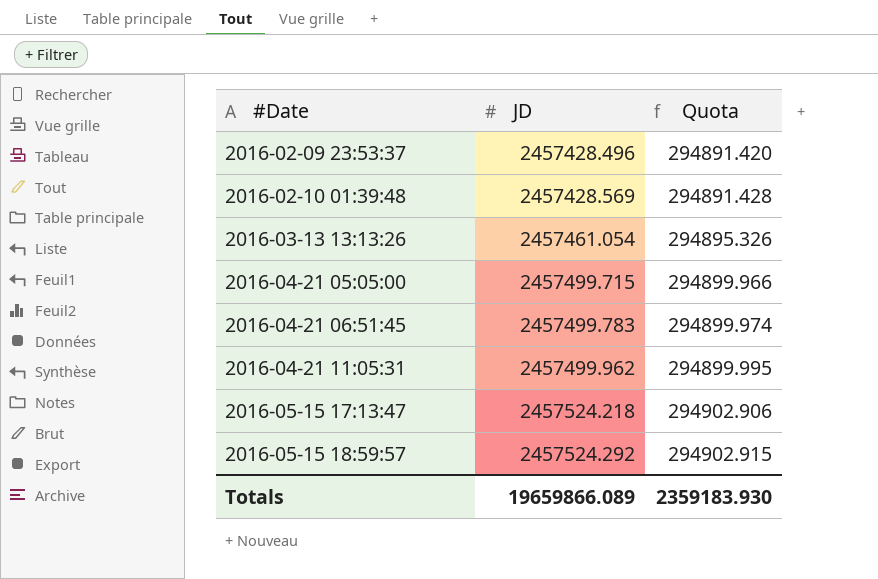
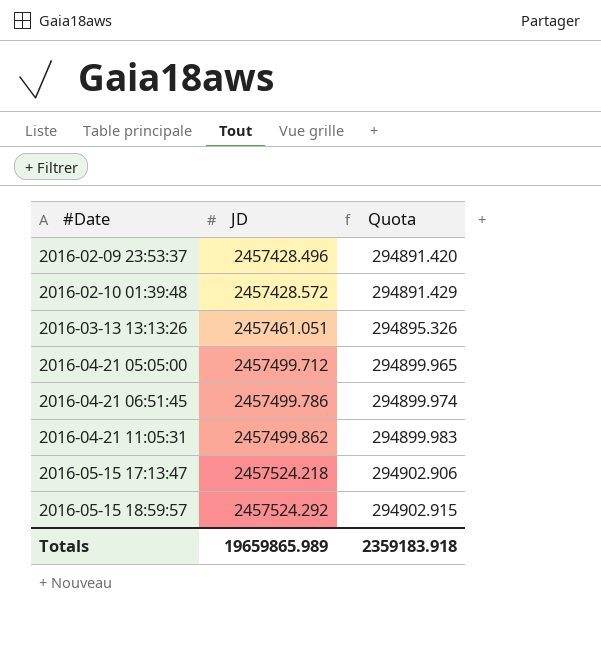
2016-02-10 01:39:48 | JD: 2457428.569 -> 2457428.572
2016-02-10 01:39:48 | Quota: 294891.428 -> 294891.429
2016-03-13 13:13:26 | JD: 2457461.054 -> 2457461.051
2016-04-21 05:05:00 | JD: 2457499.715 -> 2457499.712
2016-04-21 05:05:00 | Quota: 294899.966 -> 294899.965
2016-04-21 06:51:45 | JD: 2457499.783 -> 2457499.786
2016-04-21 11:05:31 | JD: 2457499.962 -> 2457499.862
2016-04-21 11:05:31 | Quota: 294899.995 -> 294899.983
Totals | JD: 19659866.089 -> 19659865.989
Totals | Quota: 2359183.930 -> 2359183.918

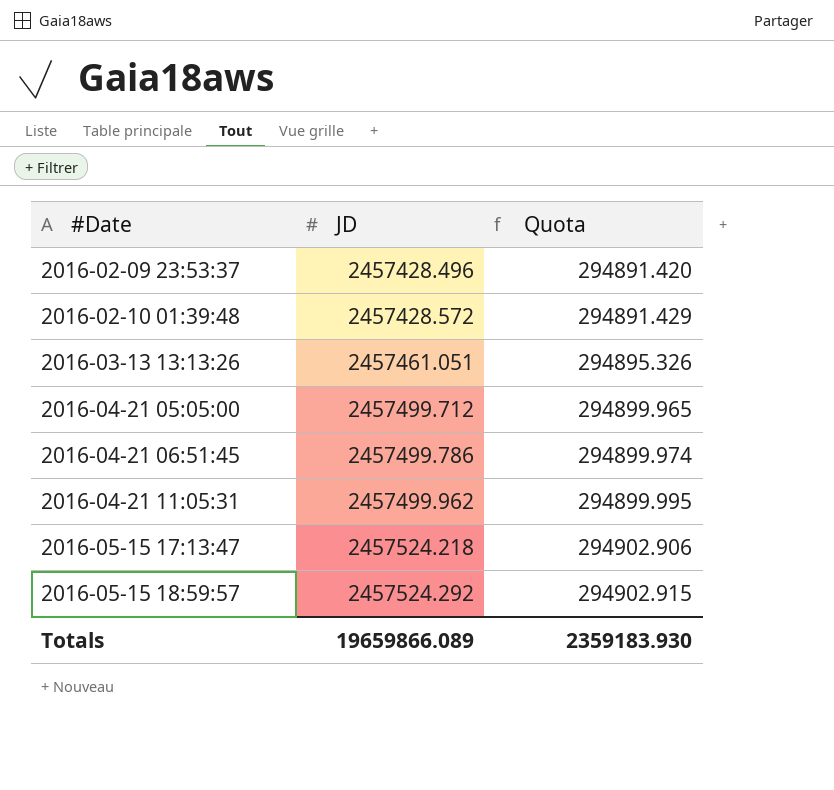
2016-04-21 11:05:31 | JD: 2457499.862 -> 2457499.962
2016-04-21 11:05:31 | Quota: 294899.983 -> 294899.995
Totals | JD: 19659865.989 -> 19659866.089
Totals | Quota: 2359183.918 -> 2359183.930

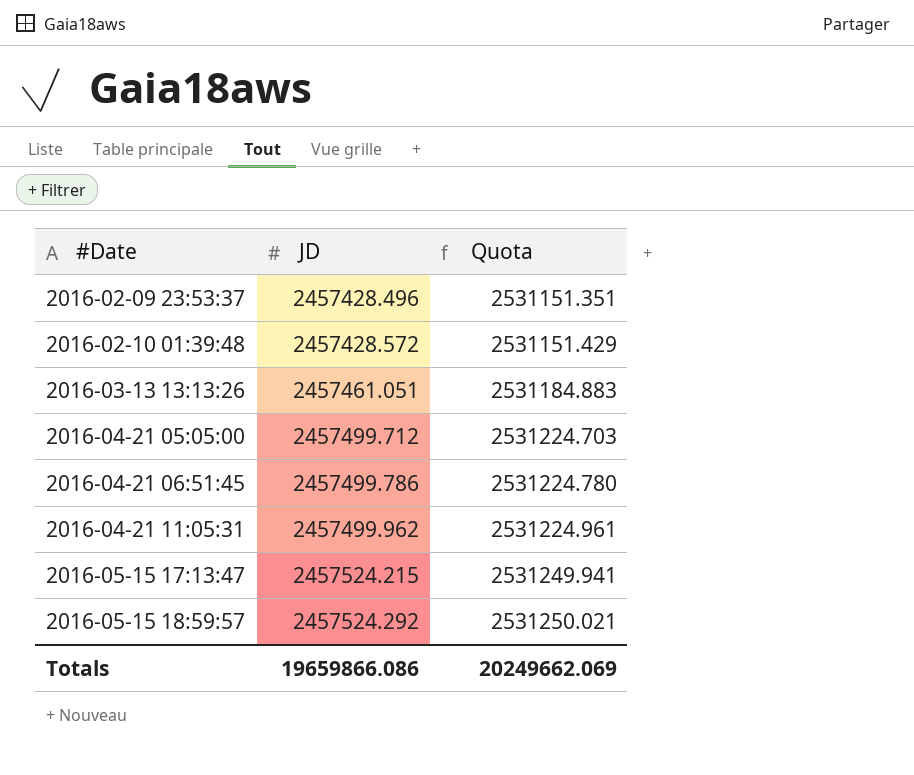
column Quota | formula: [JD] * 0.12 -> [JD] * 1.03
2016-05-15 17:13:47 | JD: 2457524.218 -> 2457524.215
Totals | JD: 19659866.089 -> 19659866.086
Totals | Quota: 2359183.930 -> 20249662.069

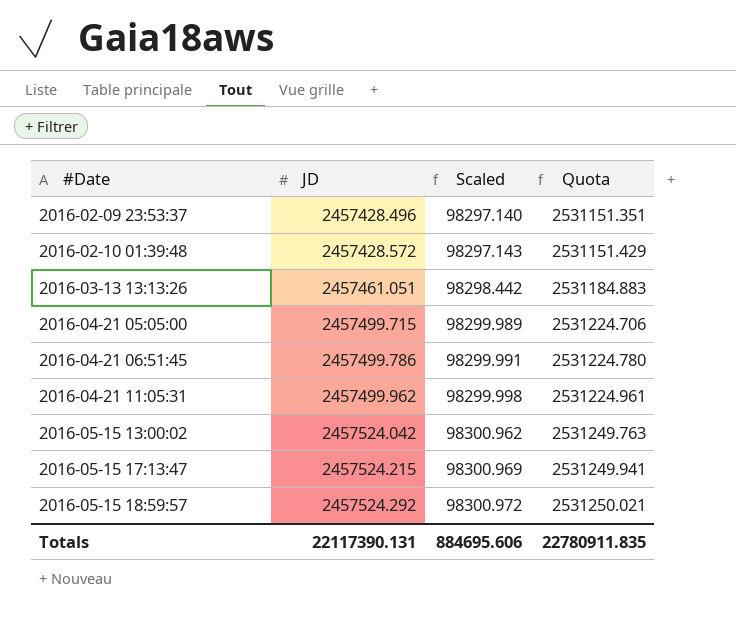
column Scaled | formula: none -> [JD] * 0.04
2016-04-21 05:05:00 | JD: 2457499.712 -> 2457499.715
2016-04-21 05:05:00 | Quota: 2531224.703 -> 2531224.706
row 2016-05-15 13:00:02: none -> 2457524.042 | 98300.962 | 2531249.763
Totals | JD: 19659866.086 -> 22117390.131
Totals | Quota: 20249662.069 -> 22780911.835

